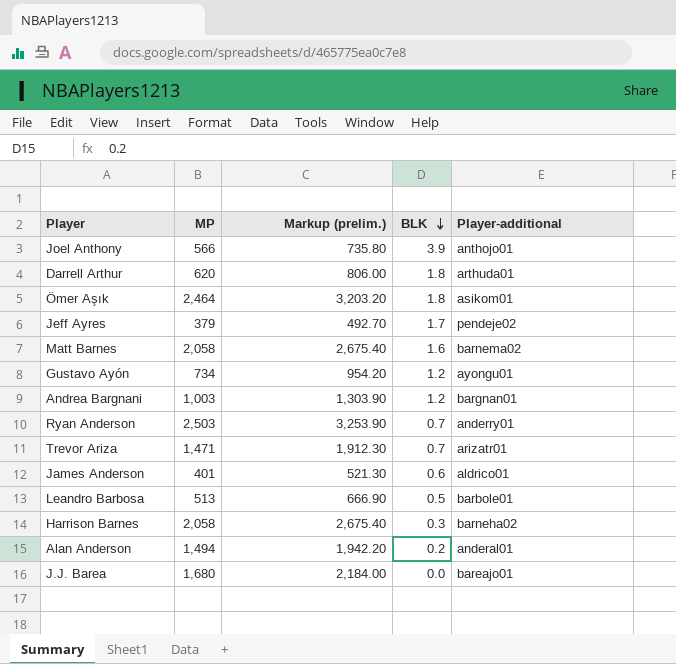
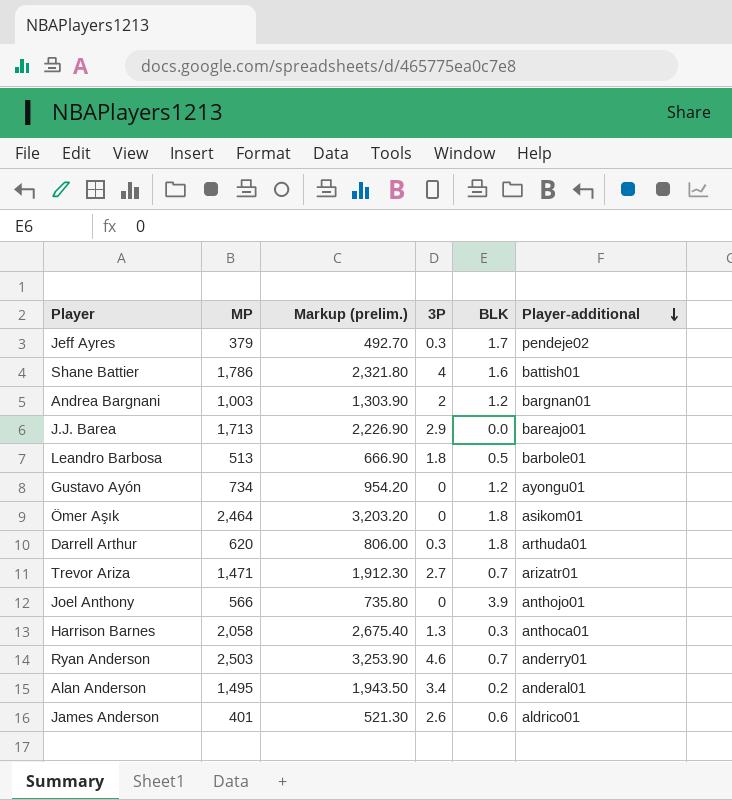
row order: BLK descending -> Player-additional descending
column 3P | position: none -> 4
row Matt Barnes: 2,058 | 2,675.40 | 1.6 | barnema02 -> none
row Shane Battier: none -> 1,786 | 2,321.80 | 4 | 1.6 | battish01
J.J. Barea | MP: 1,680 -> 1,713
J.J. Barea | Markup (prelim.): 2,184.00 -> 2,226.90
Harrison Barnes | Player-additional: barneha02 -> anthoca01
Alan Anderson | MP: 1,494 -> 1,495
Alan Anderson | Markup (prelim.): 1,942.20 -> 1,943.50

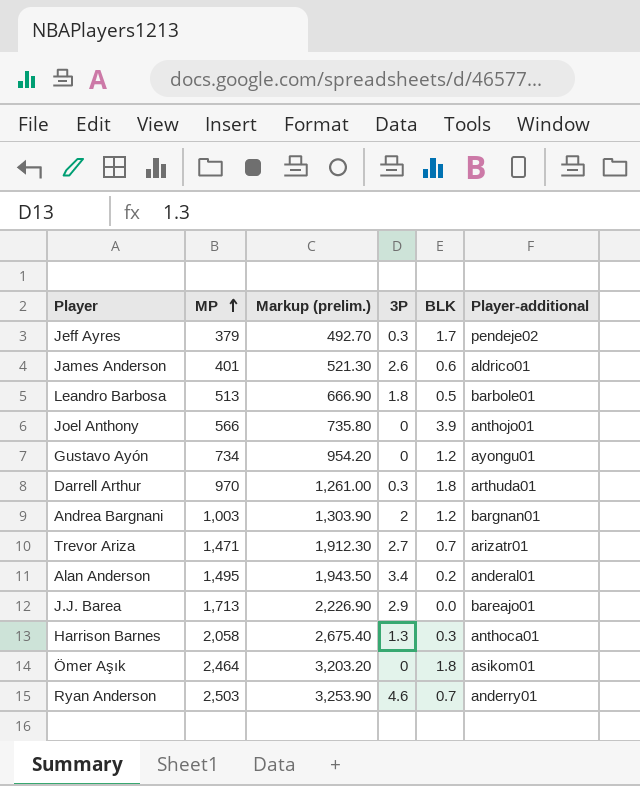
row order: Player-additional descending -> MP ascending
row Shane Battier: 1,786 | 2,321.80 | 4 | 1.6 | battish01 -> none
Darrell Arthur | MP: 620 -> 970
Darrell Arthur | Markup (prelim.): 806.00 -> 1,261.00

